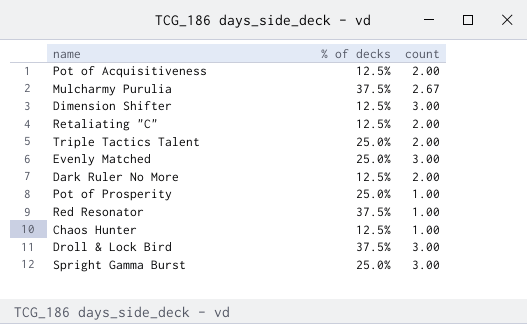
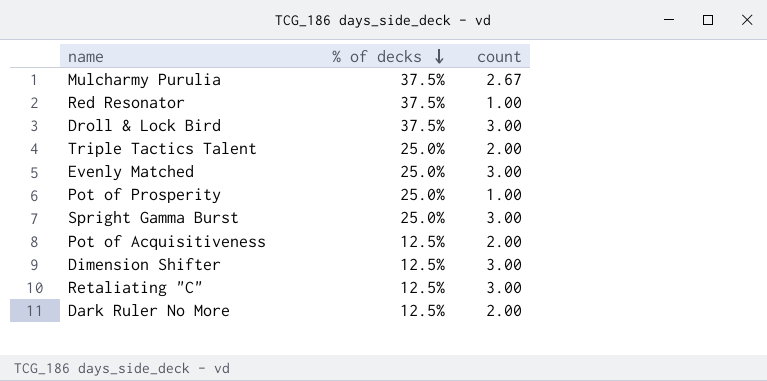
row order: none -> % of decks descending
row Chaos Hunter: 12.5% | 1.00 -> none
Retaliating "C" | count: 2.00 -> 3.00

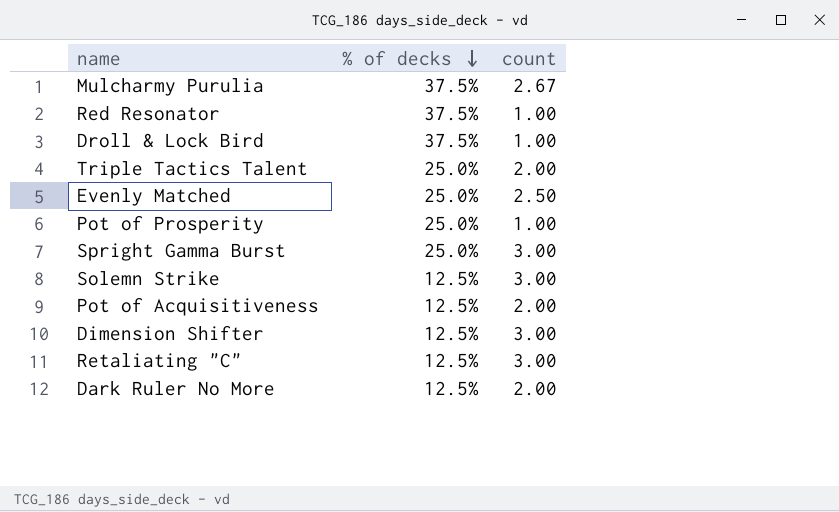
Droll & Lock Bird | count: 3.00 -> 1.00
Evenly Matched | count: 3.00 -> 2.50
row Solemn Strike: none -> 12.5% | 3.00

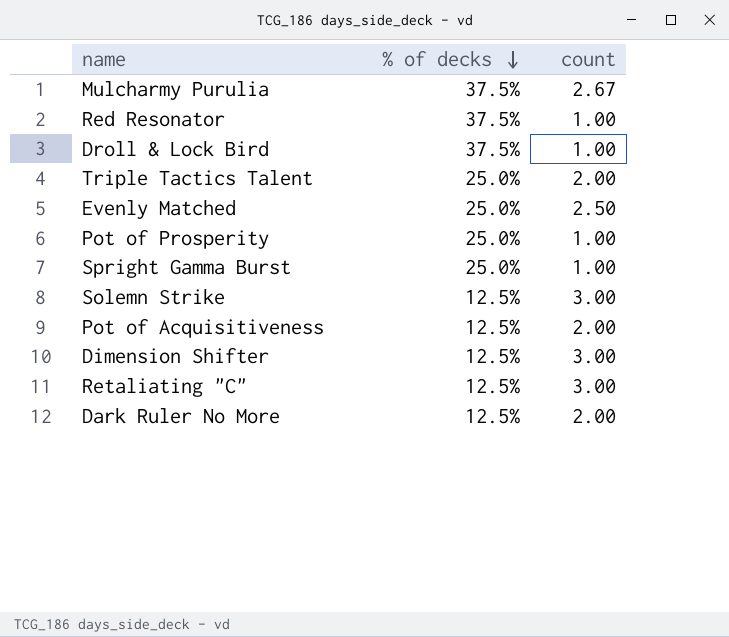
Spright Gamma Burst | count: 3.00 -> 1.00

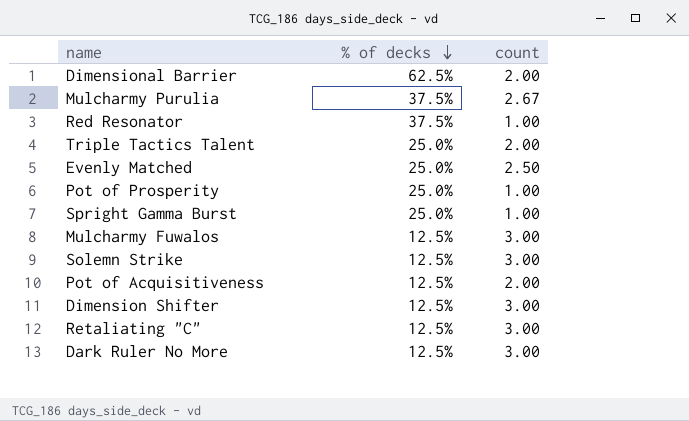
row Droll & Lock Bird: 37.5% | 1.00 -> none
row Dimensional Barrier: none -> 62.5% | 2.00
row Mulcharmy Fuwalos: none -> 12.5% | 3.00
Dark Ruler No More | count: 2.00 -> 3.00

